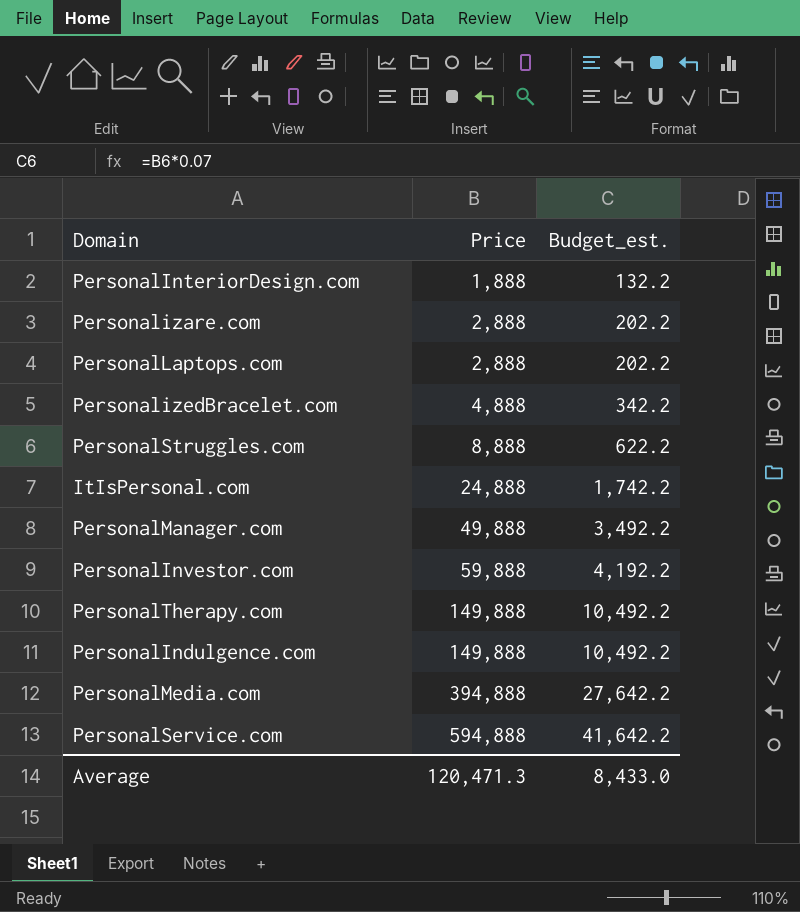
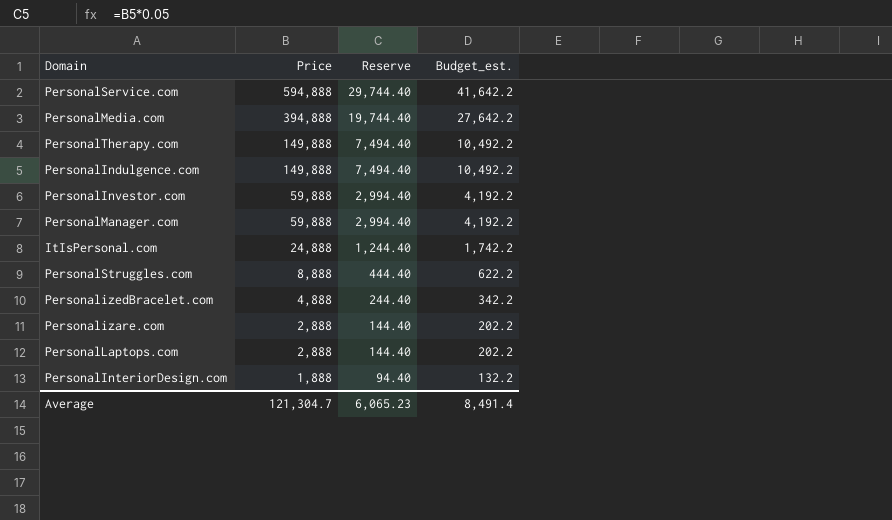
row order: Price ascending -> Price descending
column Reserve | formula: none -> [Price] * 0.05
PersonalManager.com | Price: 49,888 -> 59,888
PersonalManager.com | Budget_est.: 3,492.2 -> 4,192.2
Average | Price: 120,471.3 -> 121,304.7
Average | Budget_est.: 8,433.0 -> 8,491.4

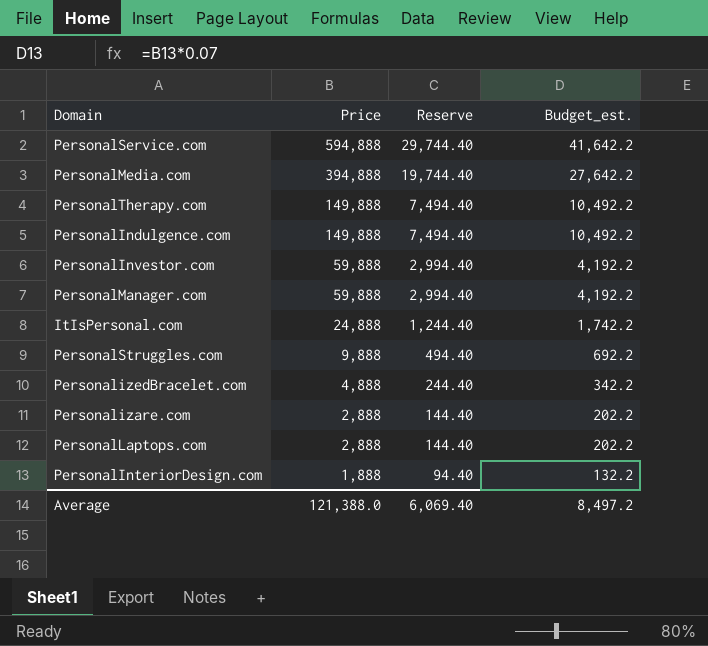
PersonalStruggles.com | Price: 8,888 -> 9,888
PersonalStruggles.com | Reserve: 444.40 -> 494.40
PersonalStruggles.com | Budget_est.: 622.2 -> 692.2
Average | Price: 121,304.7 -> 121,388.0
Average | Reserve: 6,065.23 -> 6,069.40
Average | Budget_est.: 8,491.4 -> 8,497.2

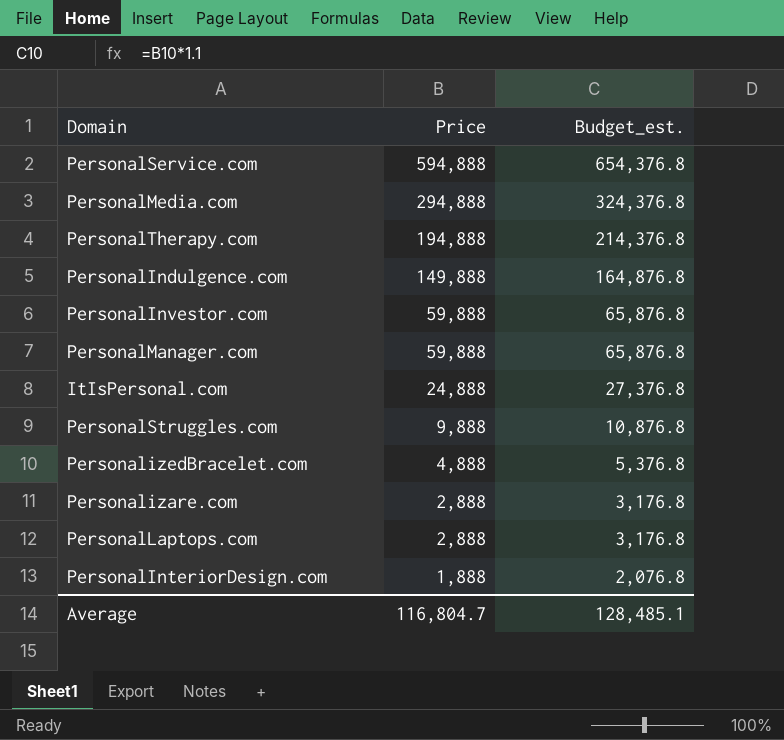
column Reserve | formula: [Price] * 0.05 -> none
column Budget_est. | formula: [Price] * 0.07 -> [Price] * 1.1
PersonalMedia.com | Price: 394,888 -> 294,888
PersonalTherapy.com | Price: 149,888 -> 194,888
Average | Price: 121,388.0 -> 116,804.7
Average | Budget_est.: 8,497.2 -> 128,485.1

